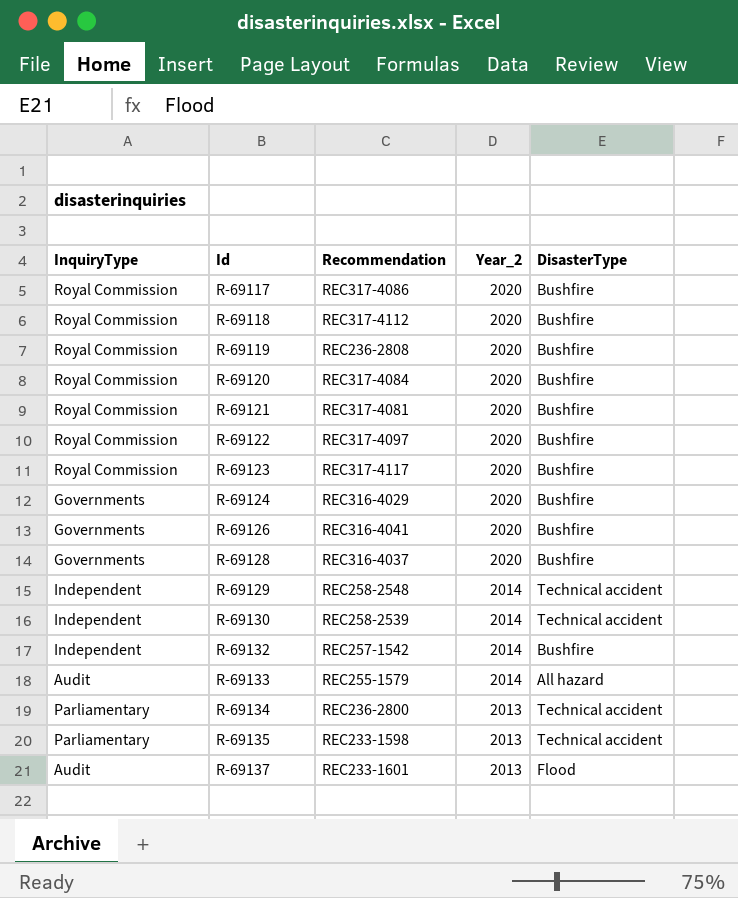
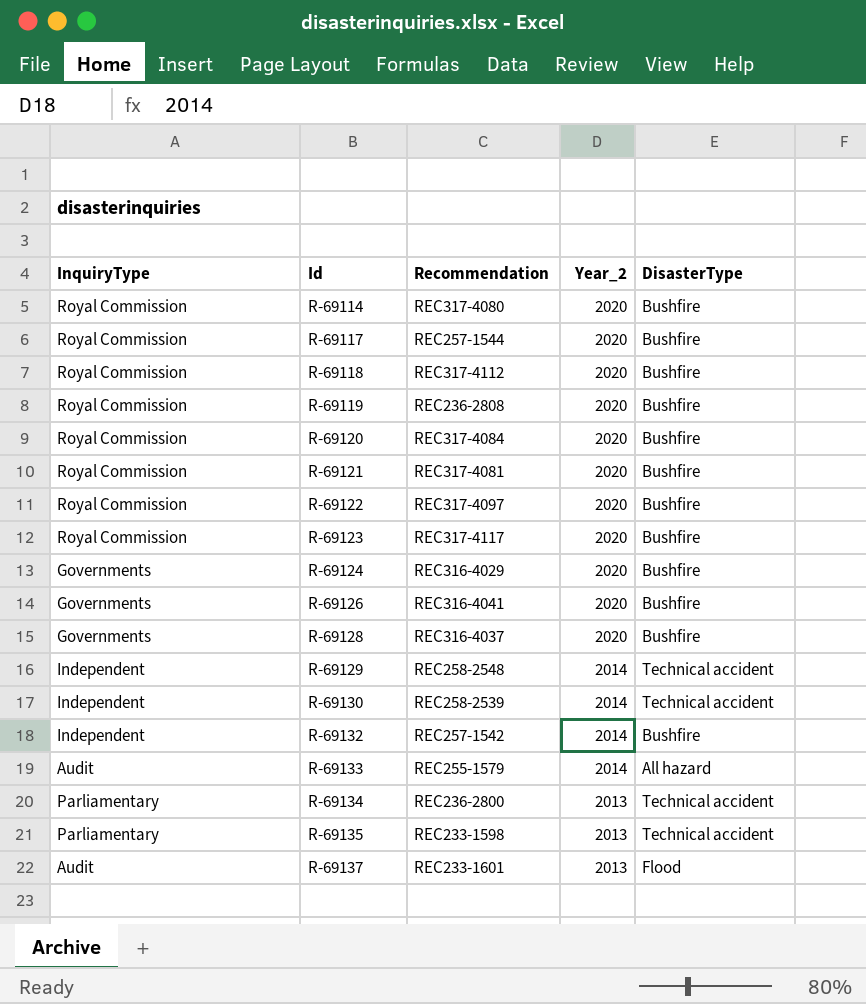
row R-69114: none -> Royal Commission | REC317-4080 | 2020 | Bushfire
R-69117 | Recommendation: REC317-4086 -> REC257-1544

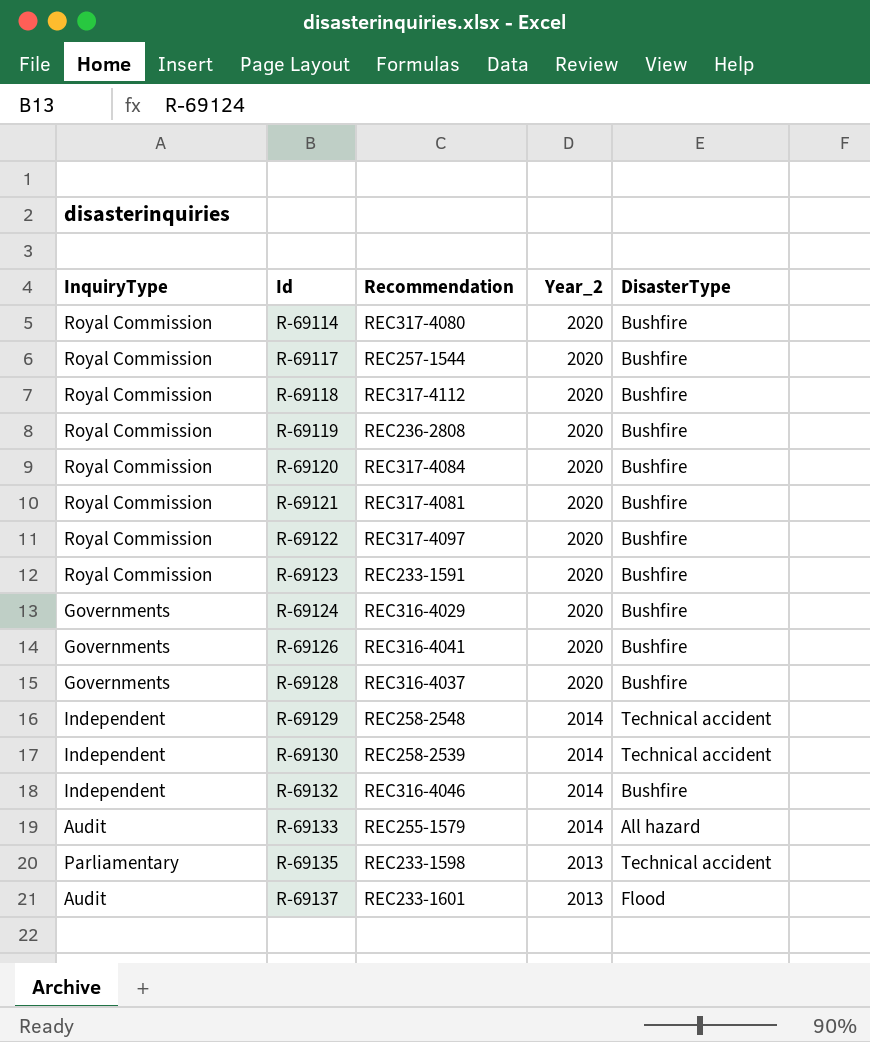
row R-69134: Parliamentary | REC236-2800 | 2013 | Technical accident -> none
R-69123 | Recommendation: REC317-4117 -> REC233-1591
R-69132 | Recommendation: REC257-1542 -> REC316-4046

